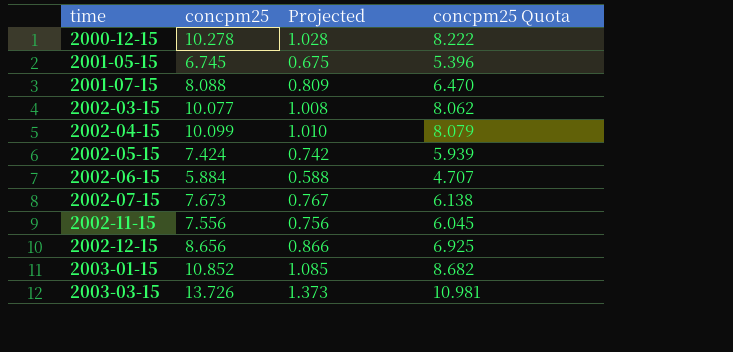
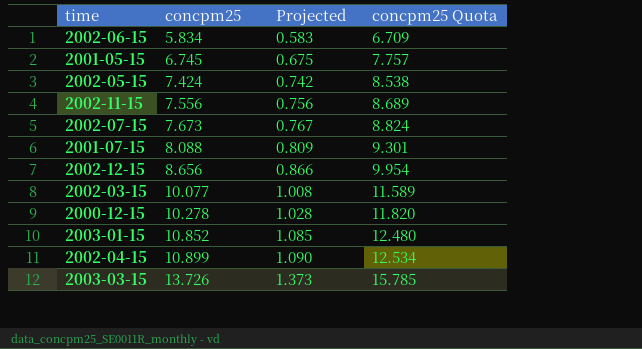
row order: time ascending -> concpm25 ascending
column concpm25 Quota | formula: [concpm25] * 0.8 -> [concpm25] * 1.15
2002-06-15 | concpm25: 5.884 -> 5.834
2002-06-15 | Projected: 0.588 -> 0.583
2002-04-15 | concpm25: 10.099 -> 10.899
2002-04-15 | Projected: 1.010 -> 1.090

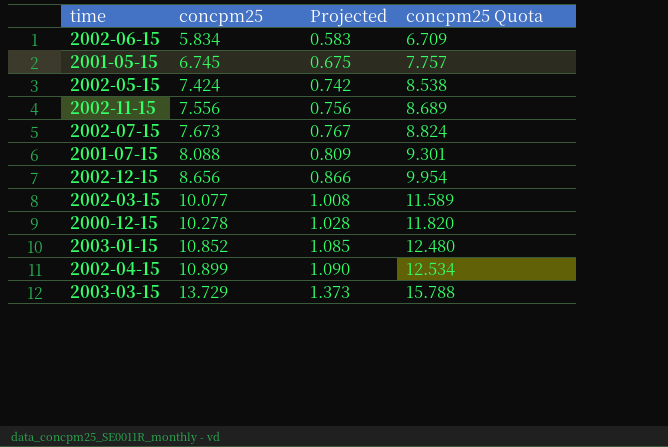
2003-03-15 | concpm25: 13.726 -> 13.729
2003-03-15 | concpm25 Quota: 15.785 -> 15.788

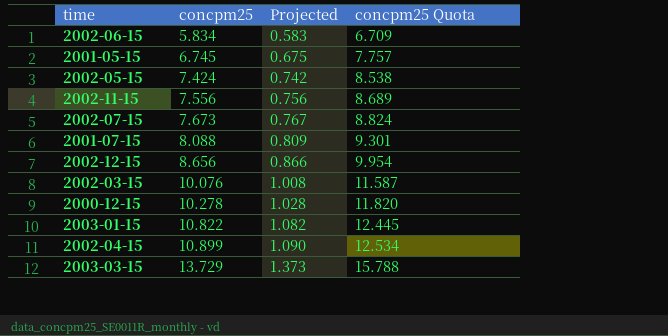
2002-03-15 | concpm25: 10.077 -> 10.076
2002-03-15 | concpm25 Quota: 11.589 -> 11.587
2003-01-15 | concpm25: 10.852 -> 10.822
2003-01-15 | Projected: 1.085 -> 1.082
2003-01-15 | concpm25 Quota: 12.480 -> 12.445

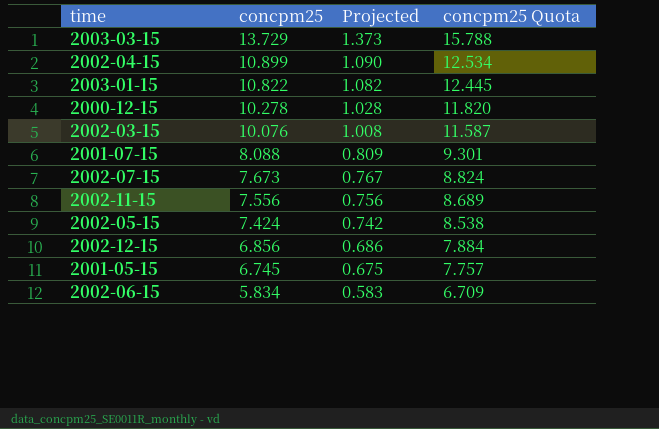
row order: concpm25 ascending -> concpm25 descending
2002-12-15 | concpm25: 8.656 -> 6.856
2002-12-15 | Projected: 0.866 -> 0.686
2002-12-15 | concpm25 Quota: 9.954 -> 7.884

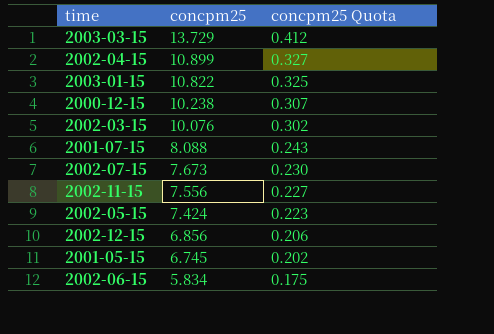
column Projected | formula: [concpm25] * 0.1 -> none
column concpm25 Quota | formula: [concpm25] * 1.15 -> [concpm25] * 0.03
2000-12-15 | concpm25: 10.278 -> 10.238

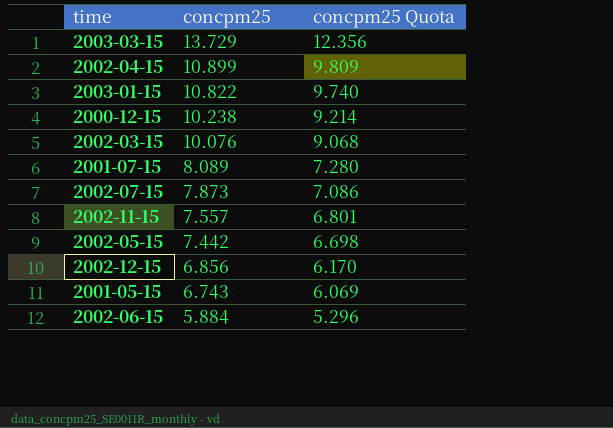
column concpm25 Quota | formula: [concpm25] * 0.03 -> [concpm25] * 0.9
2001-07-15 | concpm25: 8.088 -> 8.089
2002-07-15 | concpm25: 7.673 -> 7.873
2002-11-15 | concpm25: 7.556 -> 7.557
2002-05-15 | concpm25: 7.424 -> 7.442
2001-05-15 | concpm25: 6.745 -> 6.743
2002-06-15 | concpm25: 5.834 -> 5.884

